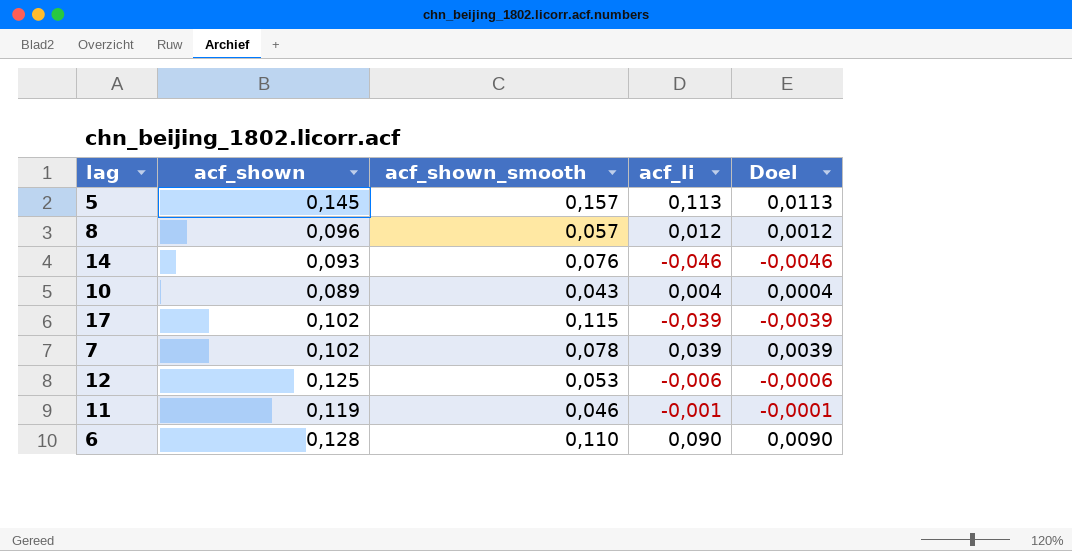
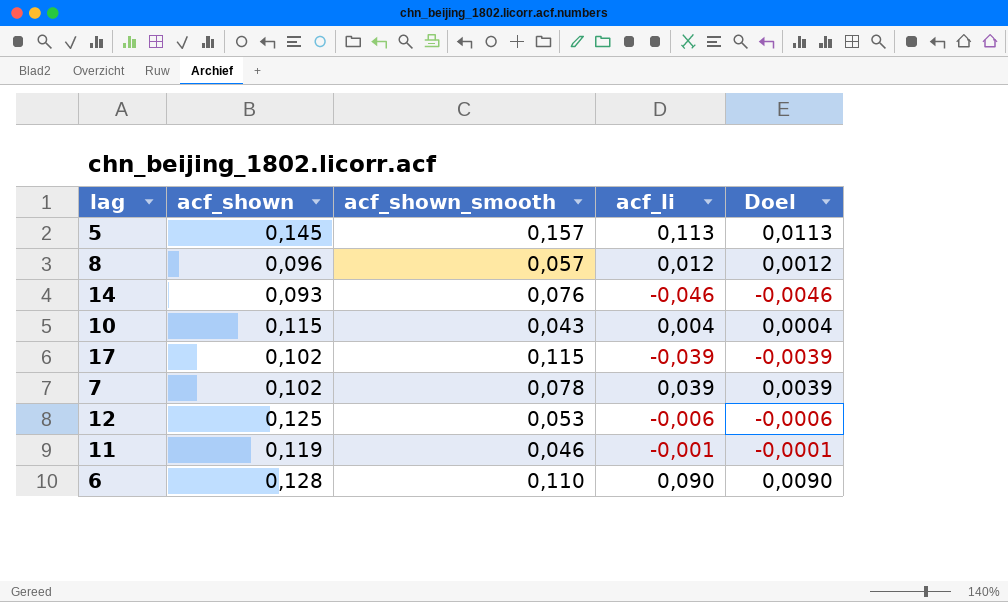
10 | acf_shown: 0,089 -> 0,115

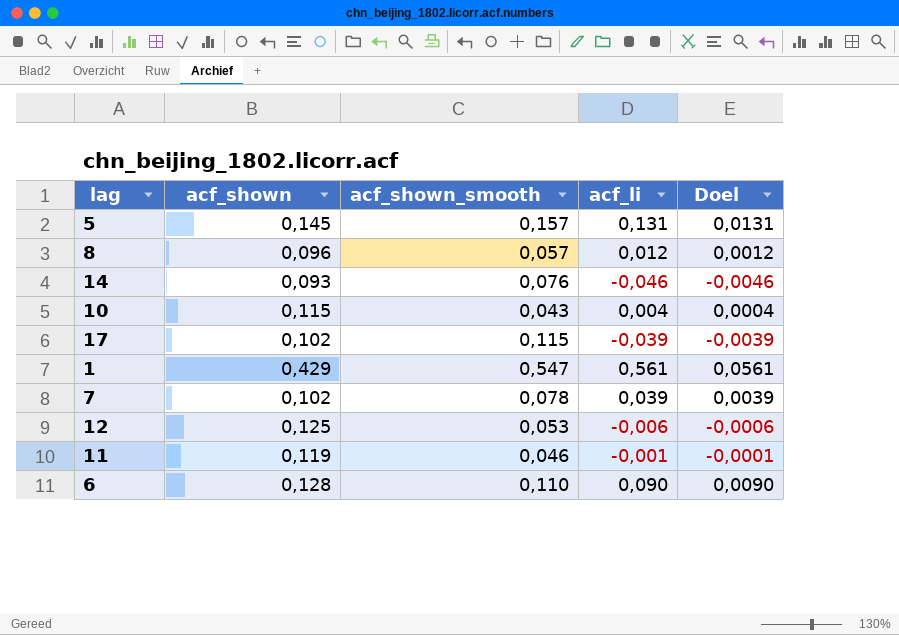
5 | acf_li: 0,113 -> 0,131
5 | Doel: 0,0113 -> 0,0131
row 1: none -> 0,429 | 0,547 | 0,561 | 0,0561

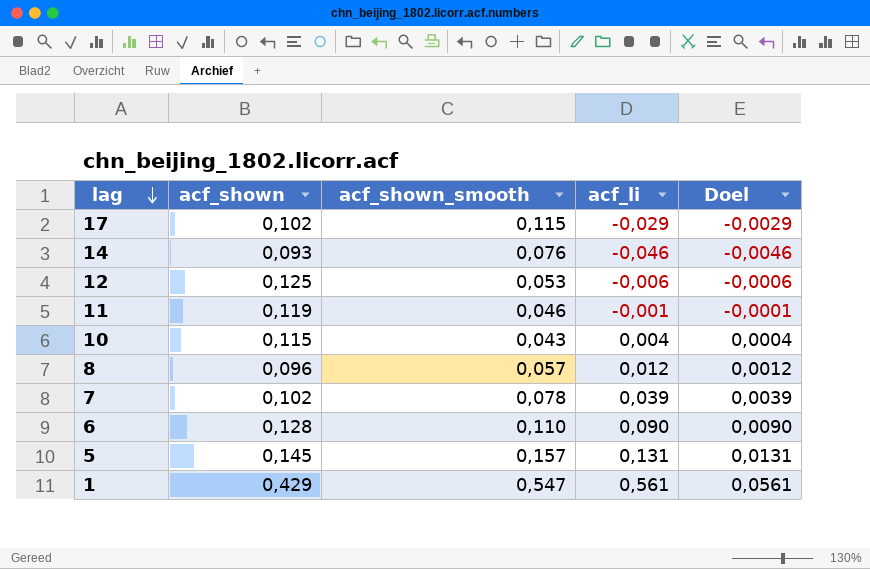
row order: none -> lag descending
17 | acf_li: -0,039 -> -0,029
17 | Doel: -0,0039 -> -0,0029

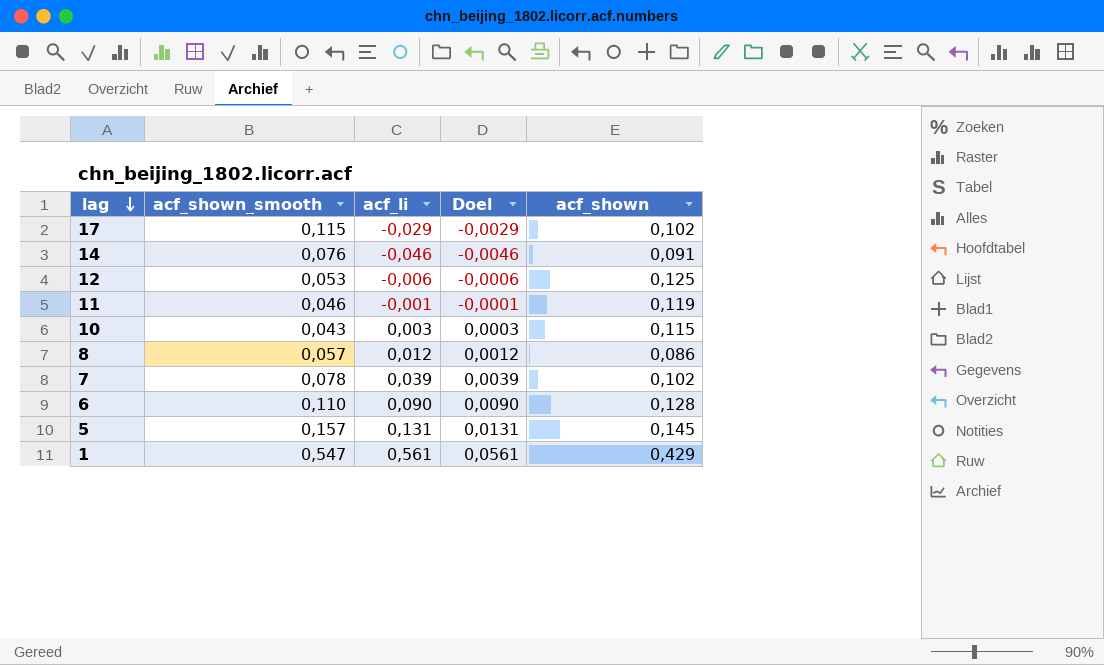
column acf_shown | position: 2 -> 5
14 | acf_shown: 0,093 -> 0,091
10 | acf_li: 0,004 -> 0,003
10 | Doel: 0,0004 -> 0,0003
8 | acf_shown: 0,096 -> 0,086

